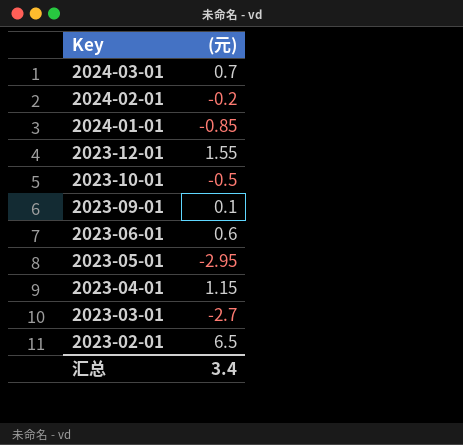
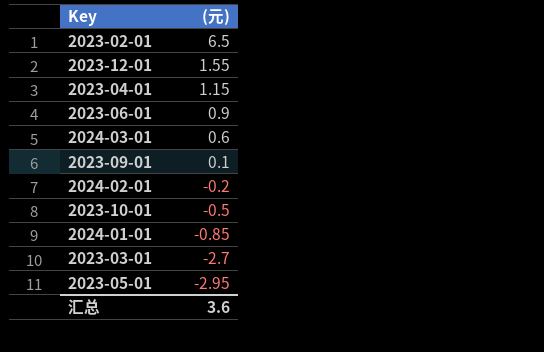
row order: Key descending -> (元) descending
2023-06-01 | (元): 0.6 -> 0.9
2024-03-01 | (元): 0.7 -> 0.6
汇总 | (元): 3.4 -> 3.6

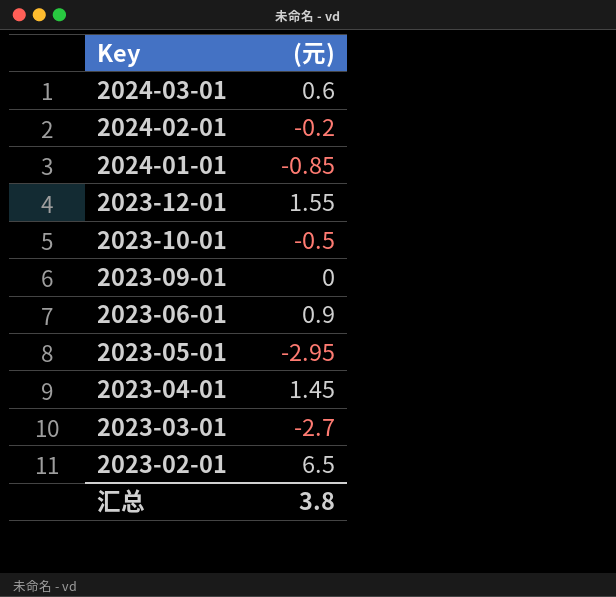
row order: (元) descending -> Key descending
2023-09-01 | (元): 0.1 -> 0
2023-04-01 | (元): 1.15 -> 1.45
汇总 | (元): 3.6 -> 3.8

